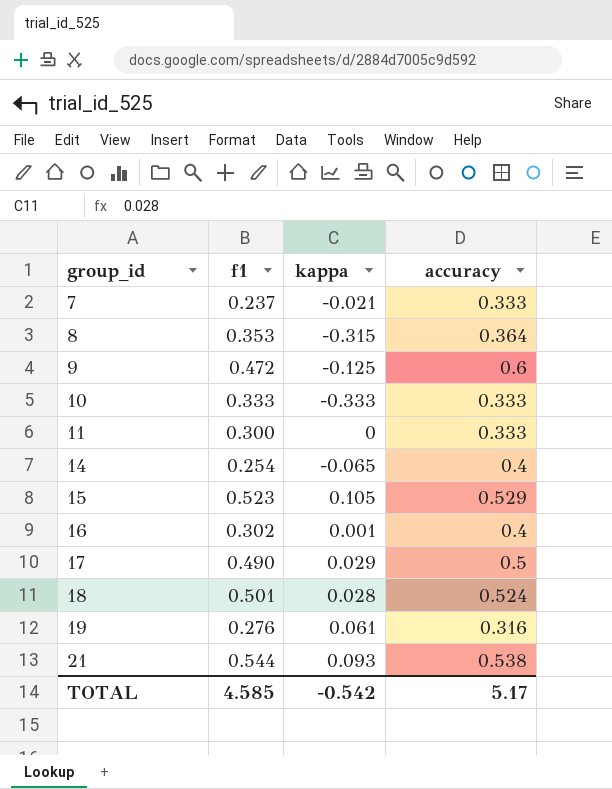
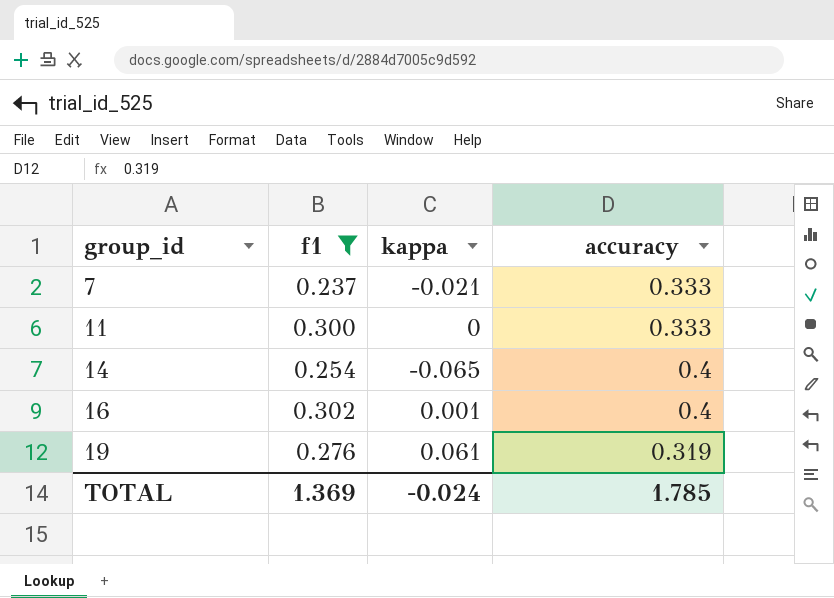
filter: none -> f1 <= 0.302
19 | accuracy: 0.316 -> 0.319
TOTAL | f1: 4.585 -> 1.369
TOTAL | kappa: -0.542 -> -0.024
TOTAL | accuracy: 5.17 -> 1.785

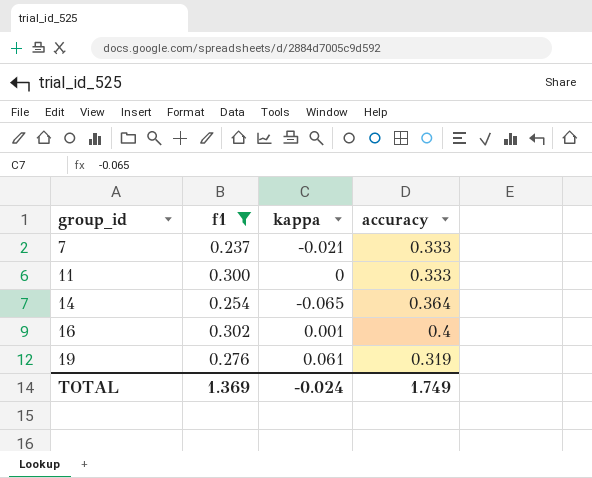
14 | accuracy: 0.4 -> 0.364
TOTAL | accuracy: 1.785 -> 1.749

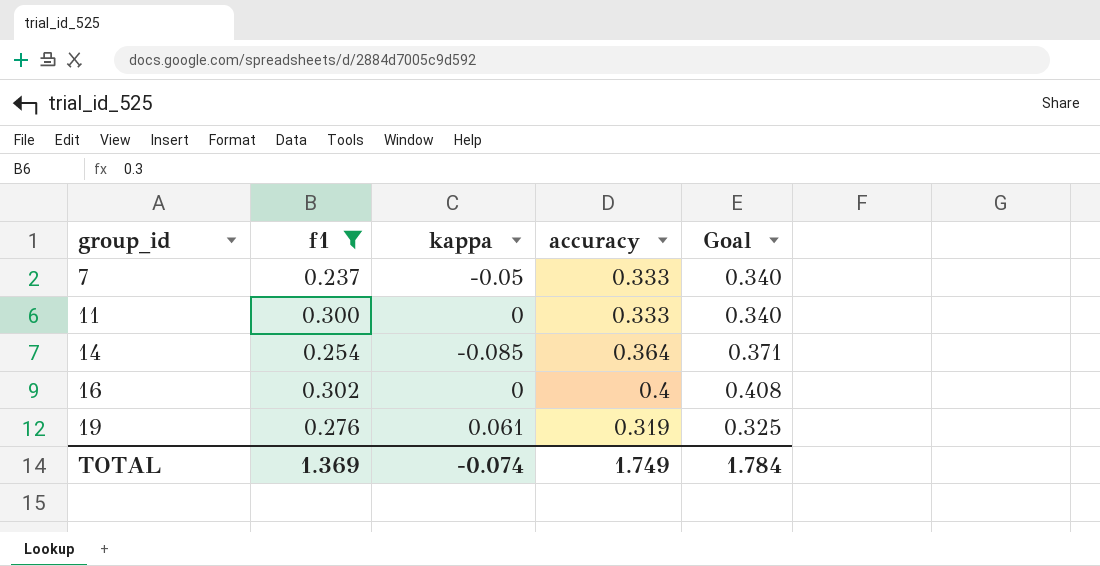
column Goal | formula: none -> [accuracy] * 1.02
7 | kappa: -0.021 -> -0.05
14 | kappa: -0.065 -> -0.085
16 | kappa: 0.001 -> 0
TOTAL | kappa: -0.024 -> -0.074

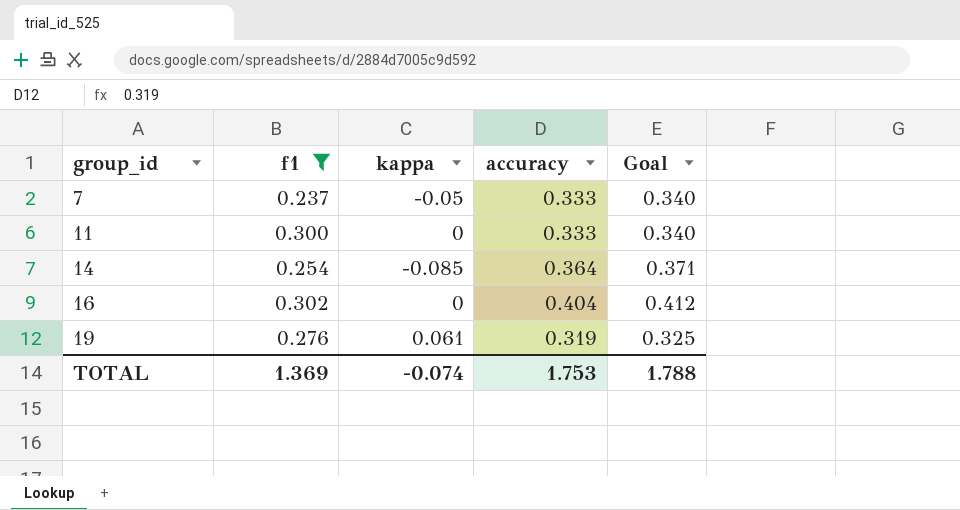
16 | accuracy: 0.4 -> 0.404
16 | Goal: 0.408 -> 0.412
TOTAL | accuracy: 1.749 -> 1.753
TOTAL | Goal: 1.784 -> 1.788

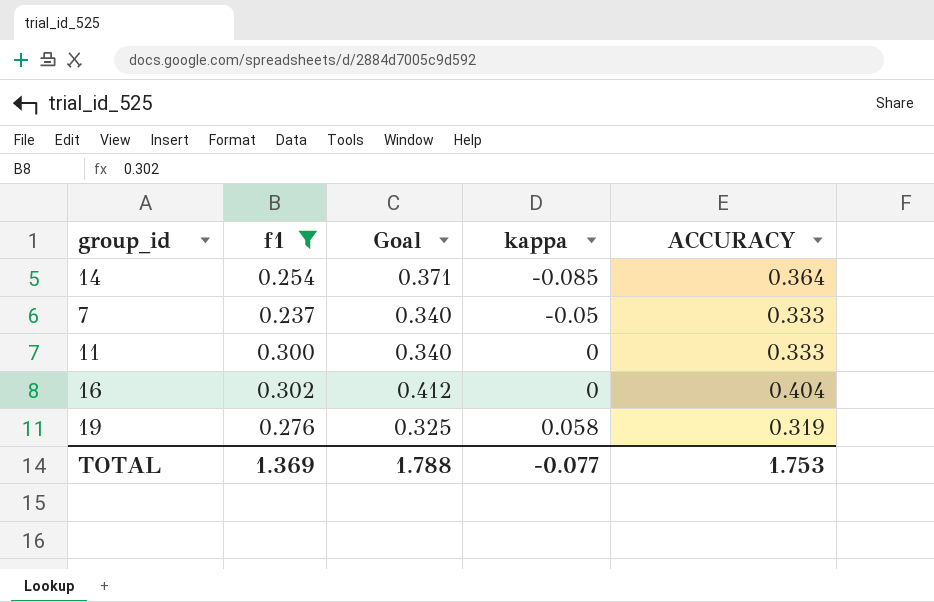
row order: group_id ascending -> kappa ascending
column Goal | position: 5 -> 3
column name: accuracy -> ACCURACY
19 | kappa: 0.061 -> 0.058
TOTAL | kappa: -0.074 -> -0.077

